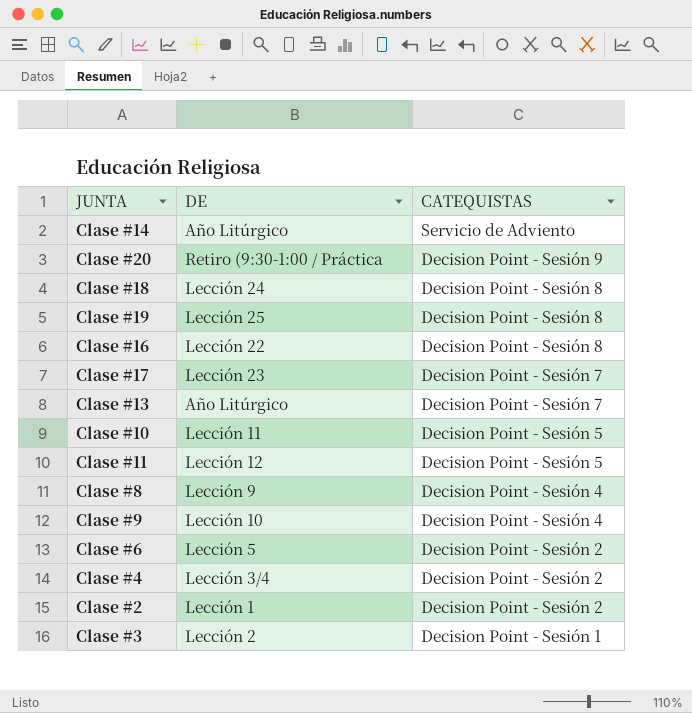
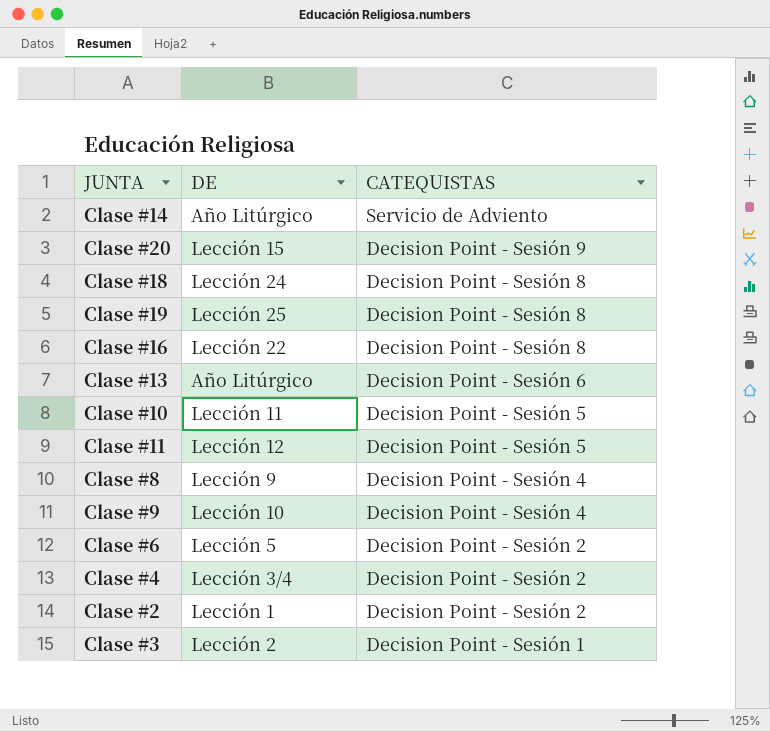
row Clase #17: Lección 23 | Decision Point - Sesión 7 -> none
Clase #20 | DE: Retiro (9:30-1:00 / Práctica -> Lección 15
Clase #13 | CATEQUISTAS: Decision Point - Sesión 7 -> Decision Point - Sesión 6

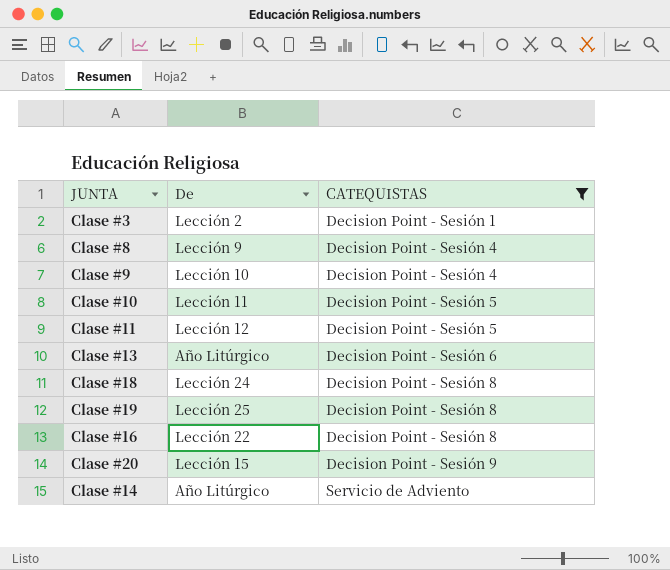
filter: none -> CATEQUISTAS != Decision Point - Sesión 2
row order: CATEQUISTAS descending -> CATEQUISTAS ascending
column name: DE -> De

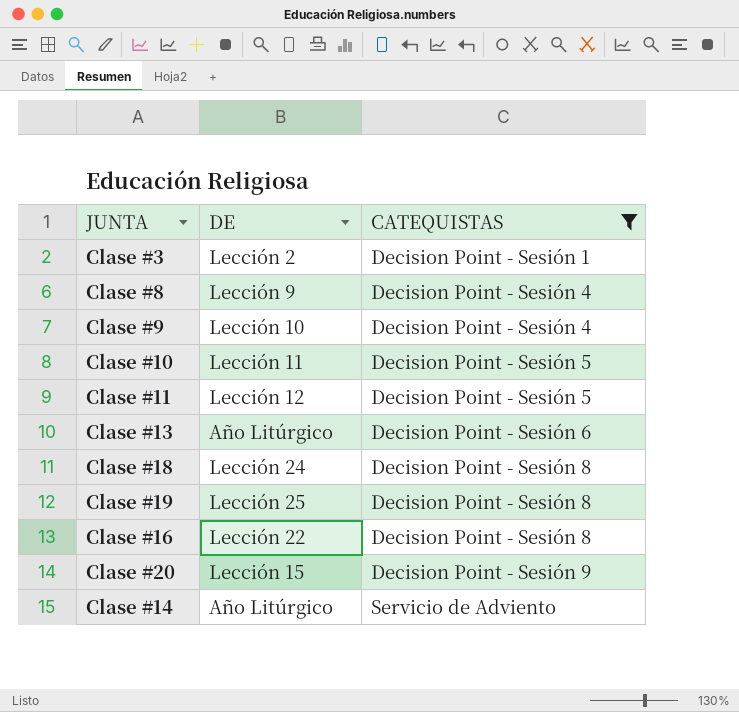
column name: De -> DE

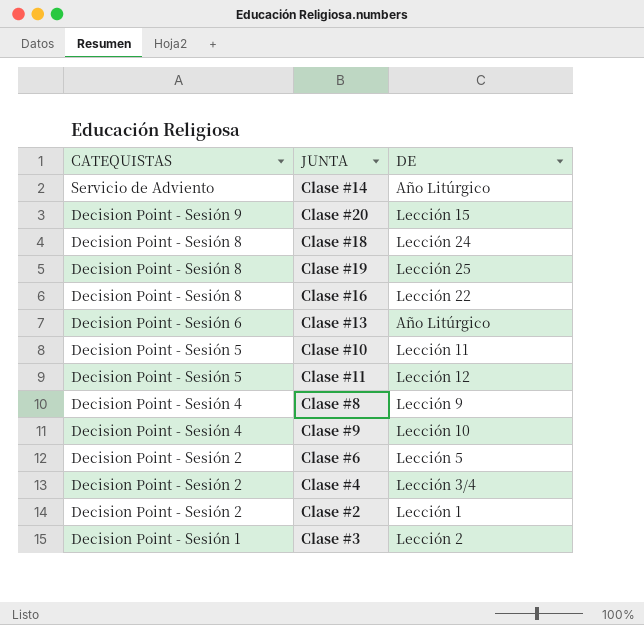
filter: CATEQUISTAS != Decision Point - Sesión 2 -> none
row order: CATEQUISTAS ascending -> CATEQUISTAS descending
column CATEQUISTAS | position: 3 -> 1

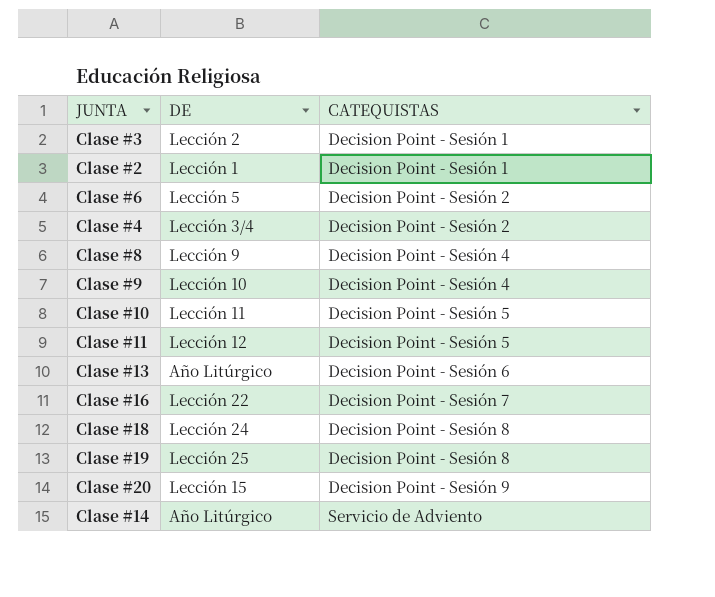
row order: CATEQUISTAS descending -> CATEQUISTAS ascending
column CATEQUISTAS | position: 1 -> 3
Clase #2 | CATEQUISTAS: Decision Point - Sesión 2 -> Decision Point - Sesión 1
Clase #16 | CATEQUISTAS: Decision Point - Sesión 8 -> Decision Point - Sesión 7

